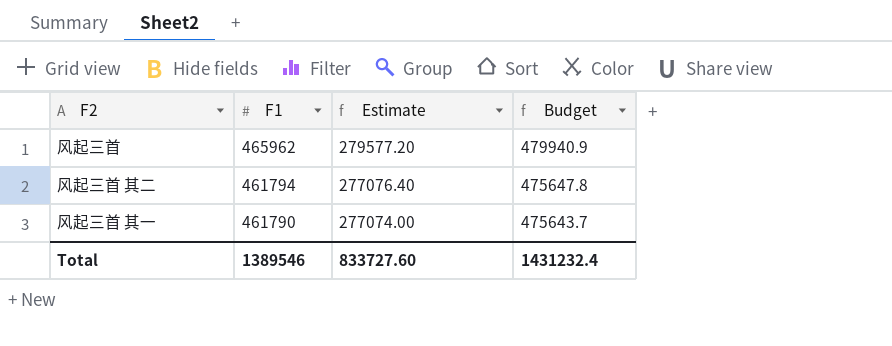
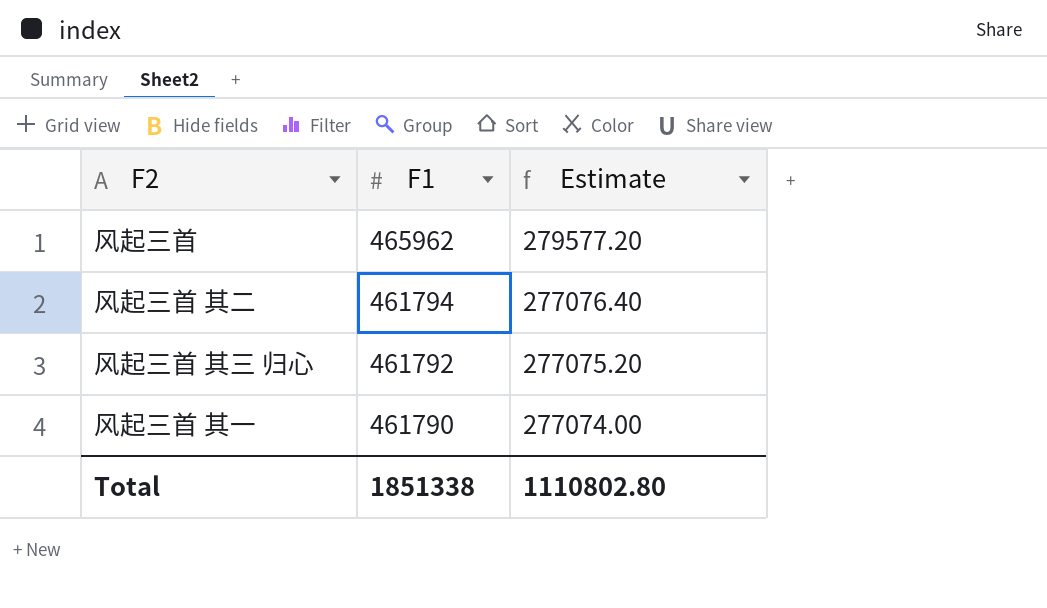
column Budget | formula: [F1] * 1.03 -> none
row 风起三首 其三 归心: none -> 461792 | 277075.20
Total | F1: 1389546 -> 1851338
Total | Estimate: 833727.60 -> 1110802.80

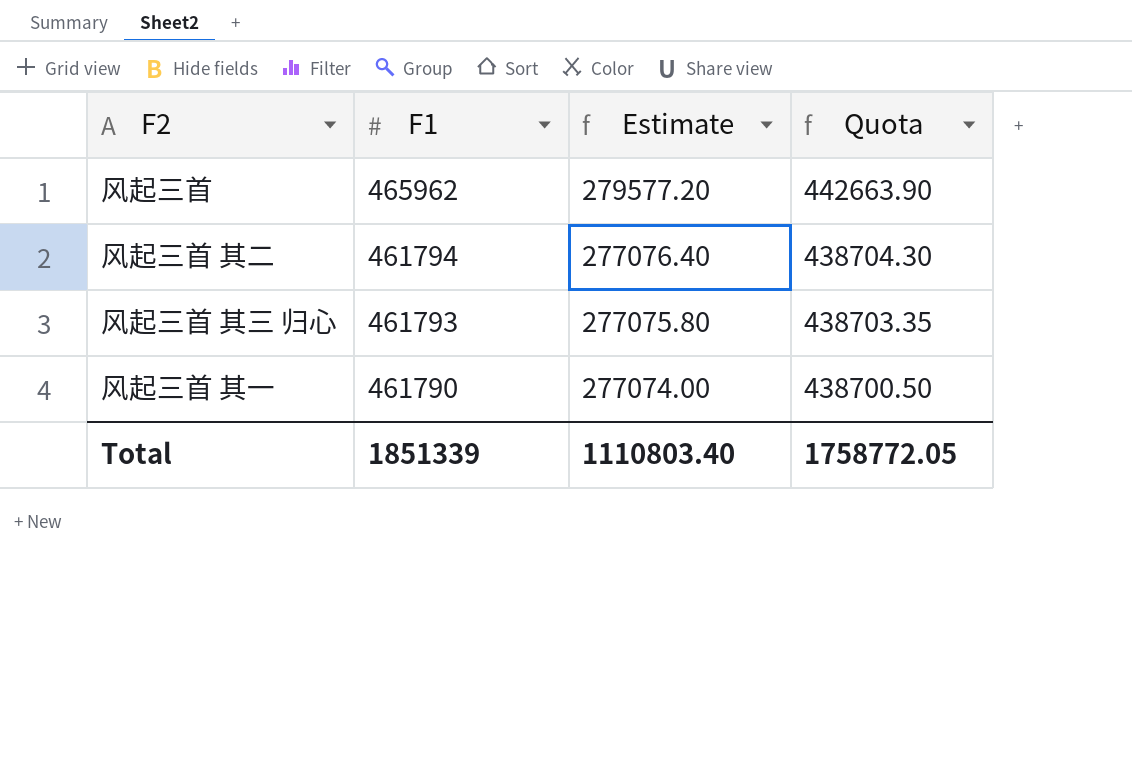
column Quota | formula: none -> [F1] * 0.95
风起三首 其三 归心 | F1: 461792 -> 461793
风起三首 其三 归心 | Estimate: 277075.20 -> 277075.80
Total | F1: 1851338 -> 1851339
Total | Estimate: 1110802.80 -> 1110803.40

